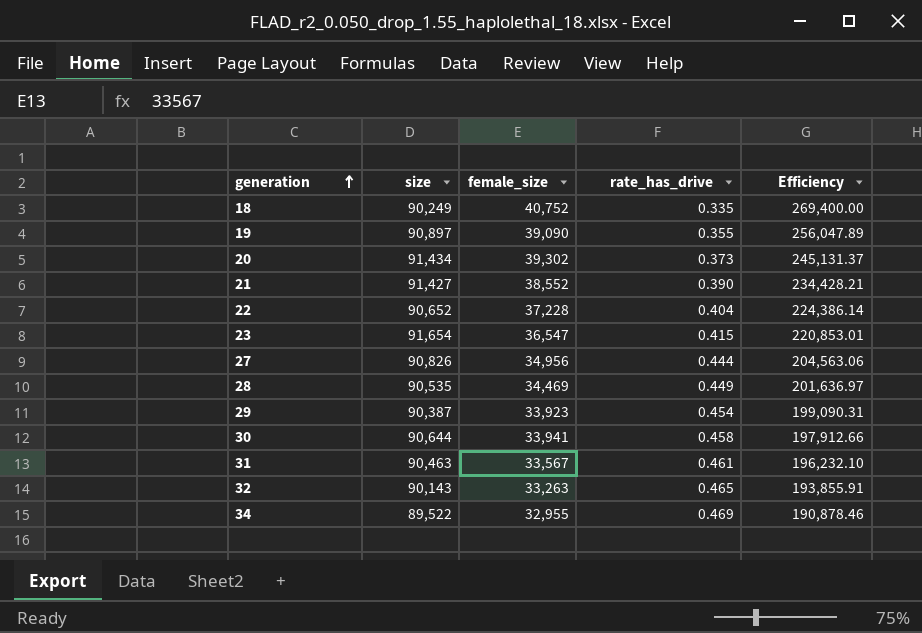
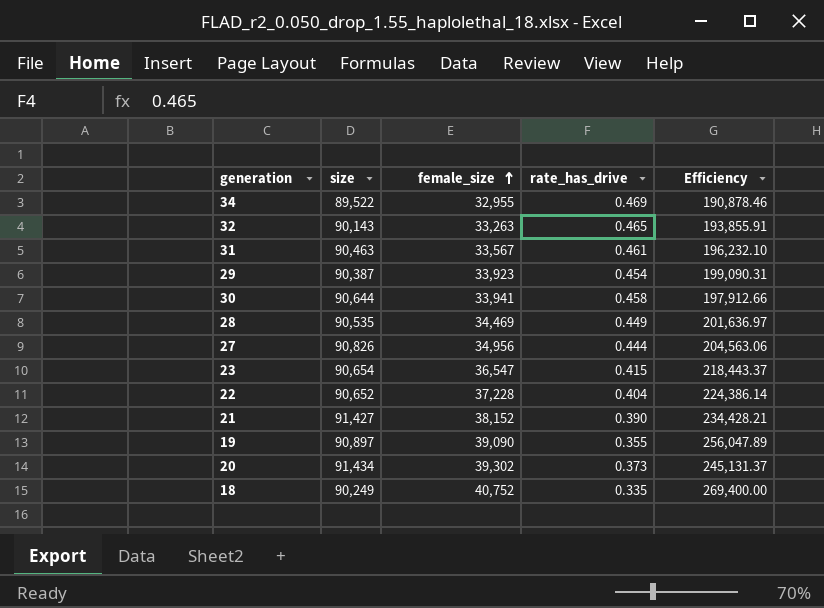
row order: generation ascending -> female_size ascending
23 | size: 91,654 -> 90,654
23 | Efficiency: 220,853.01 -> 218,443.37
21 | female_size: 38,552 -> 38,152

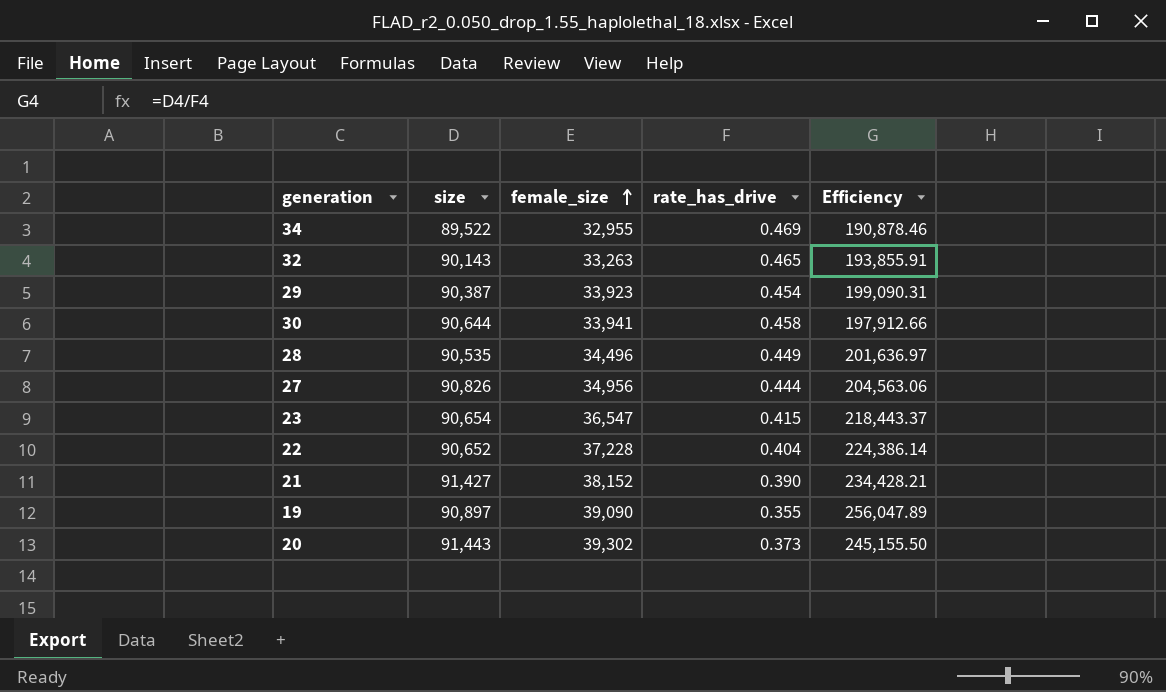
row 31: 90,463 | 33,567 | 0.461 | 196,232.10 -> none
row 18: 90,249 | 40,752 | 0.335 | 269,400.00 -> none
28 | female_size: 34,469 -> 34,496
20 | size: 91,434 -> 91,443
20 | Efficiency: 245,131.37 -> 245,155.50

